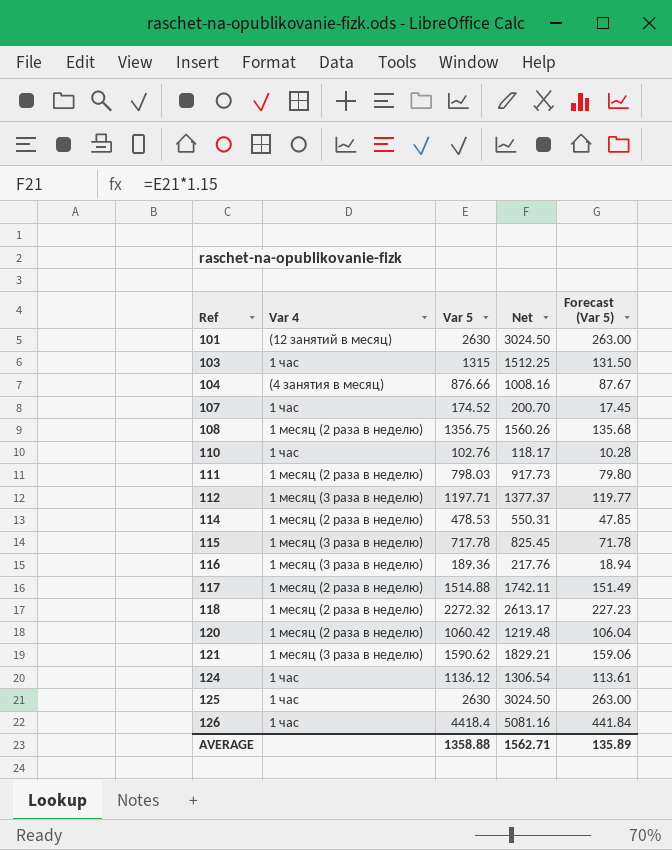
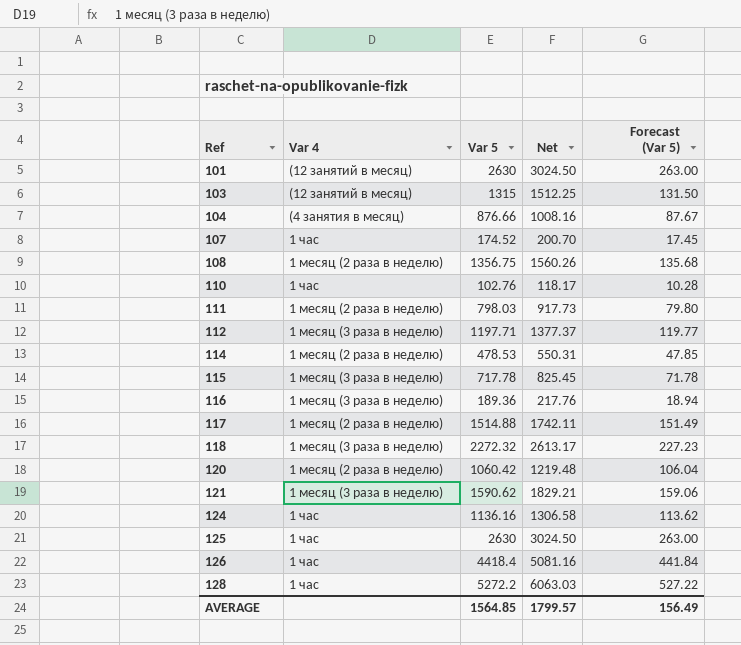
103 | Var 4: 1 час -> (12 занятий в месяц)
118 | Var 4: 1 месяц (2 раза в неделю) -> 1 месяц (3 раза в неделю)
124 | Var 5: 1136.12 -> 1136.16
124 | Net: 1306.54 -> 1306.58
124 | Forecast (Var 5): 113.61 -> 113.62
row 128: none -> 1 час | 5272.2 | 6063.03 | 527.22
AVERAGE | Var 5: 1358.88 -> 1564.85
AVERAGE | Net: 1562.71 -> 1799.57
AVERAGE | Forecast (Var 5): 135.89 -> 156.49

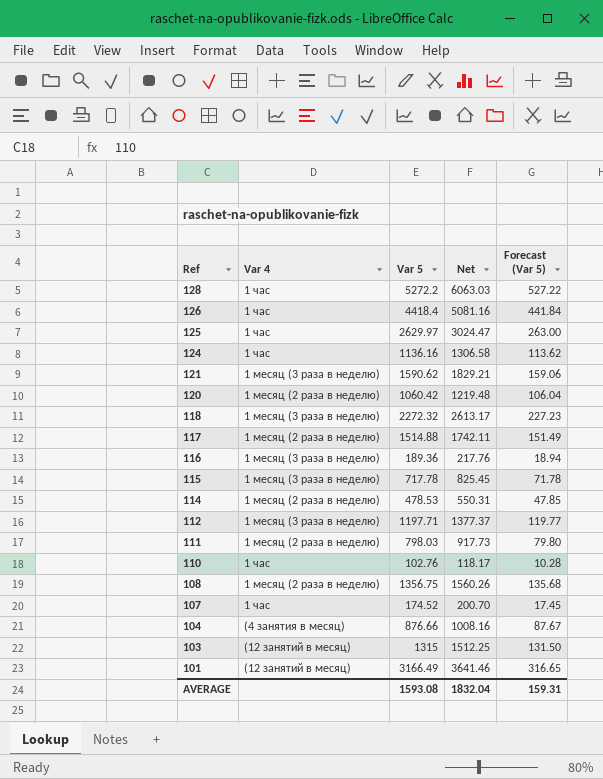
row order: Ref ascending -> Ref descending
125 | Var 5: 2630 -> 2629.97
125 | Net: 3024.50 -> 3024.47
101 | Var 5: 2630 -> 3166.49
101 | Net: 3024.50 -> 3641.46
101 | Forecast (Var 5): 263.00 -> 316.65
AVERAGE | Var 5: 1564.85 -> 1593.08
AVERAGE | Net: 1799.57 -> 1832.04
AVERAGE | Forecast (Var 5): 156.49 -> 159.31

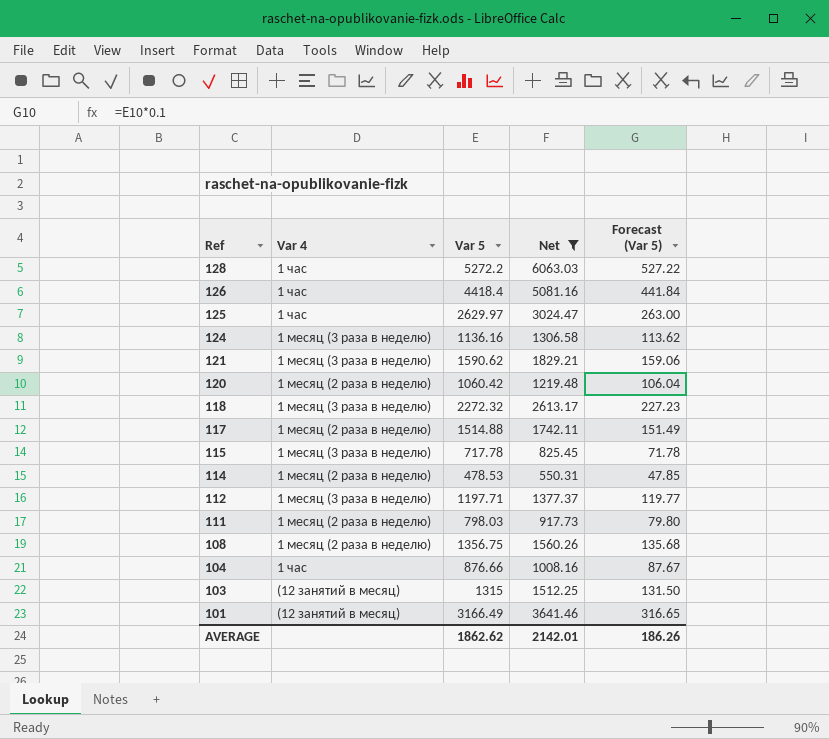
filter: none -> Net >= 550.31
124 | Var 4: 1 час -> 1 месяц (3 раза в неделю)
104 | Var 4: (4 занятия в месяц) -> 1 час
AVERAGE | Var 5: 1593.08 -> 1862.62
AVERAGE | Net: 1832.04 -> 2142.01
AVERAGE | Forecast (Var 5): 159.31 -> 186.26

